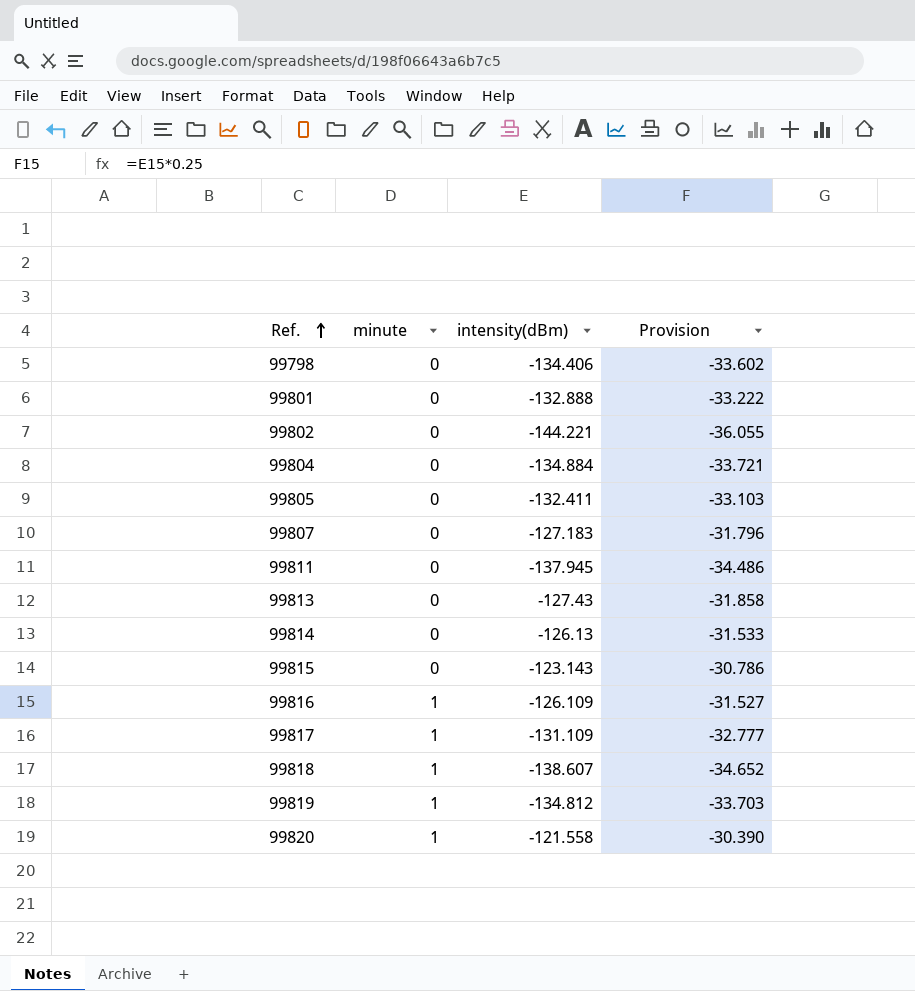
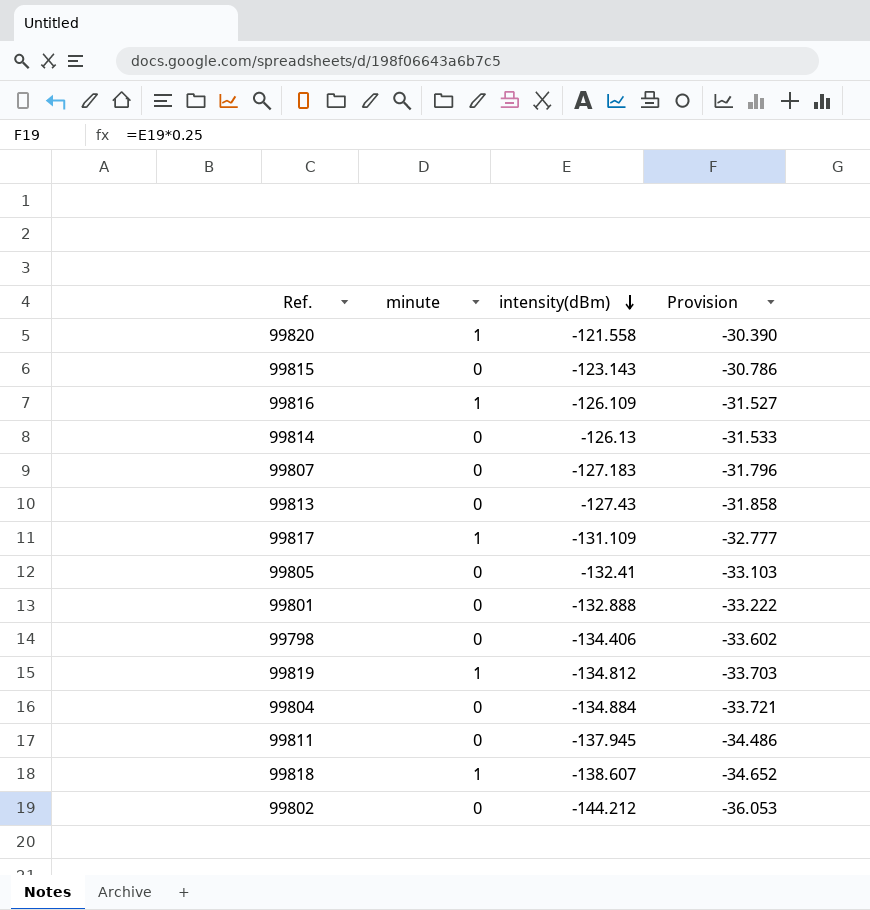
row order: Ref. ascending -> intensity(dBm) descending
99805 | intensity(dBm): -132.411 -> -132.41
99802 | intensity(dBm): -144.221 -> -144.212
99802 | Provision: -36.055 -> -36.053

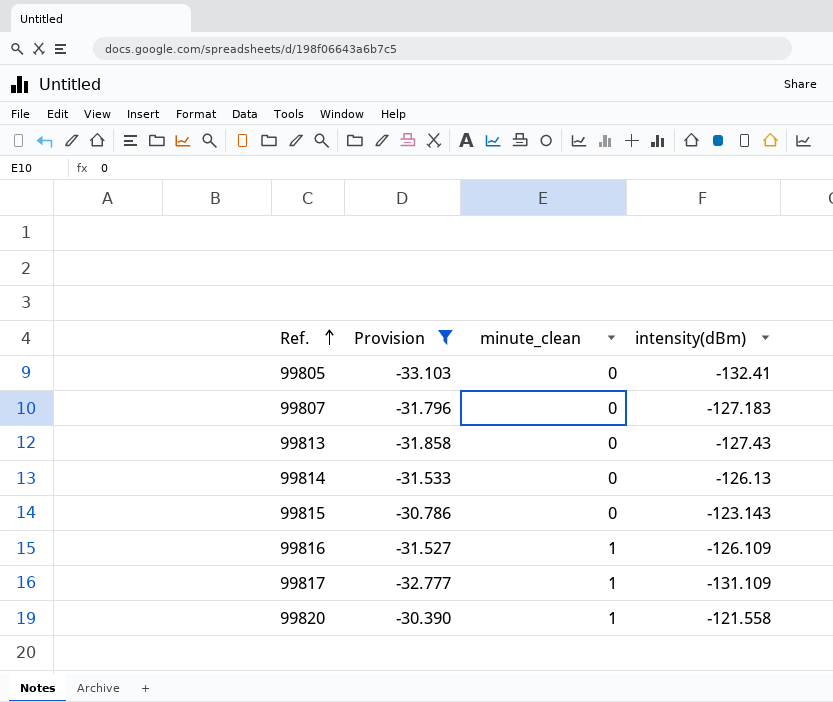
filter: none -> Provision >= -33.103
row order: intensity(dBm) descending -> Ref. ascending
column Provision | position: 4 -> 2
column name: minute -> minute_clean

